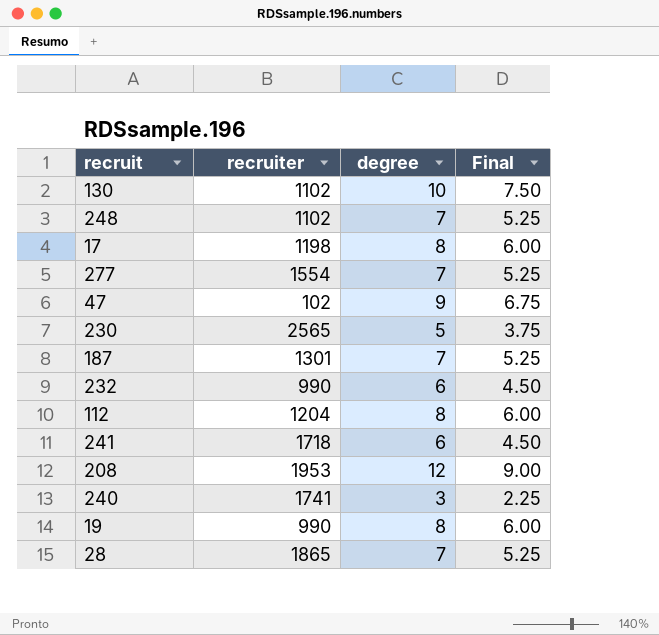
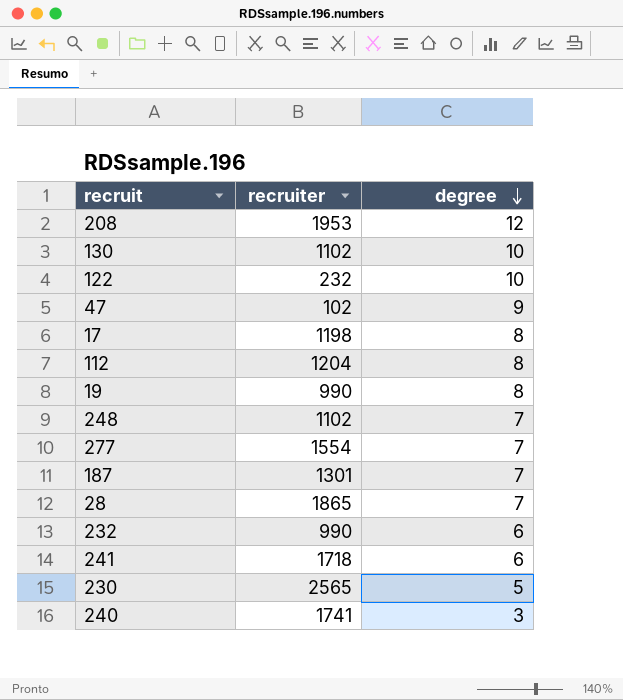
row order: none -> degree descending
column Final | formula: [degree] * 0.75 -> none
row 122: none -> 232 | 10

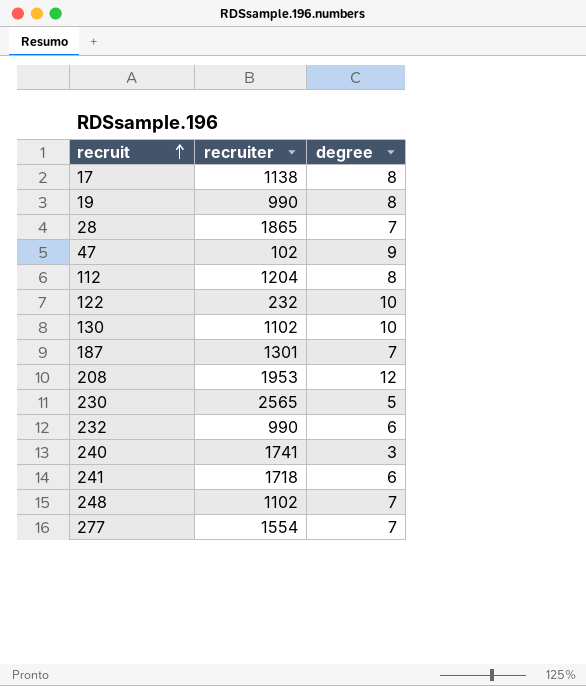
row order: degree descending -> recruit ascending
17 | recruiter: 1198 -> 1138

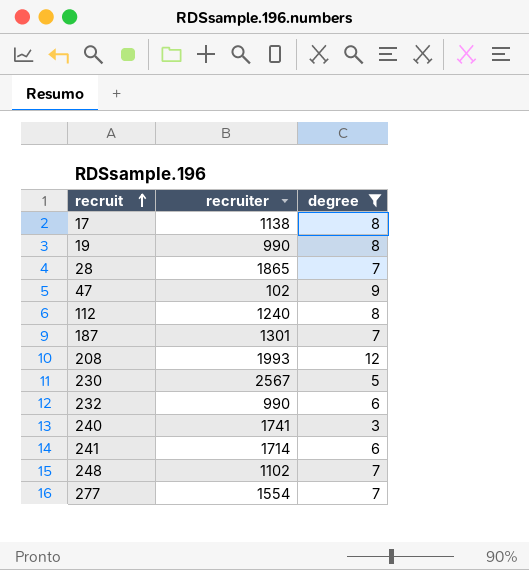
filter: none -> degree != 10
112 | recruiter: 1204 -> 1240
208 | recruiter: 1953 -> 1993
230 | recruiter: 2565 -> 2567
241 | recruiter: 1718 -> 1714

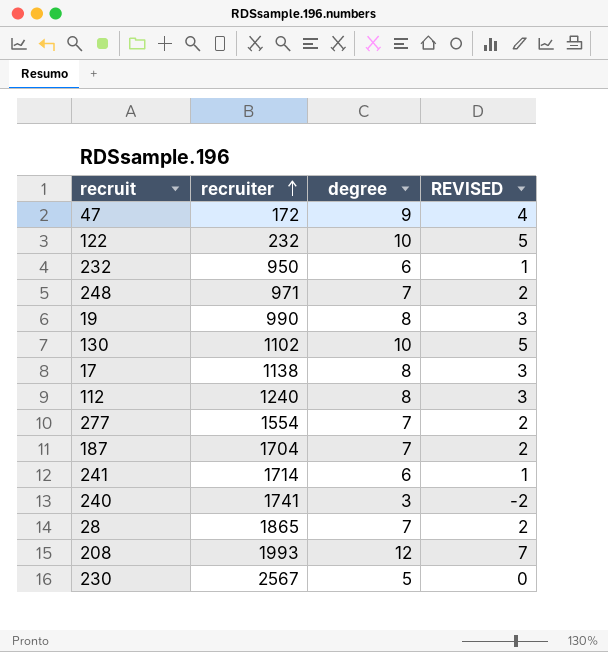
filter: degree != 10 -> none
row order: recruit ascending -> recruiter ascending
column REVISED | formula: none -> [degree] - 5
47 | recruiter: 102 -> 172
232 | recruiter: 990 -> 950
248 | recruiter: 1102 -> 971
187 | recruiter: 1301 -> 1704

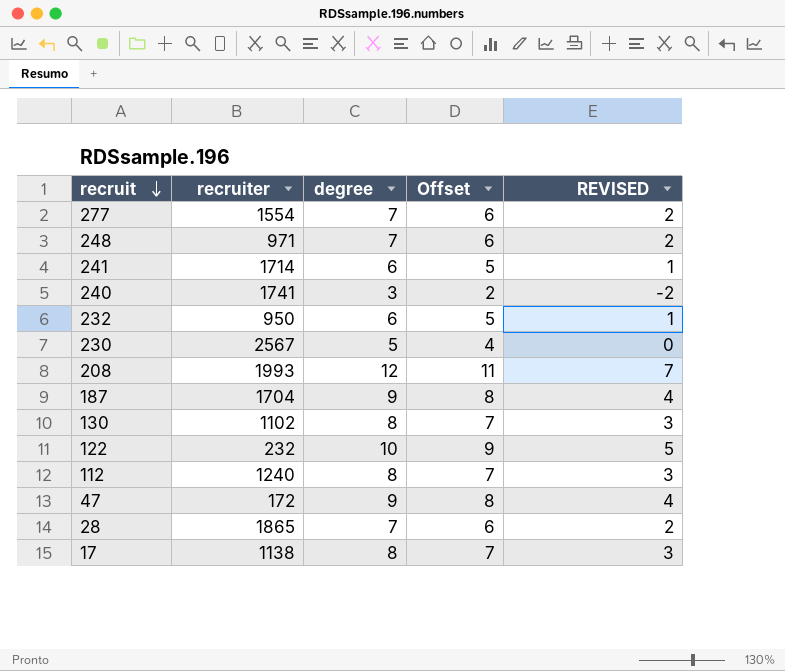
row order: recruiter ascending -> recruit descending
column Offset | formula: none -> [degree] - 1
row 19: 990 | 8 | 3 -> none
187 | degree: 7 -> 9
187 | REVISED: 2 -> 4
130 | degree: 10 -> 8
130 | REVISED: 5 -> 3

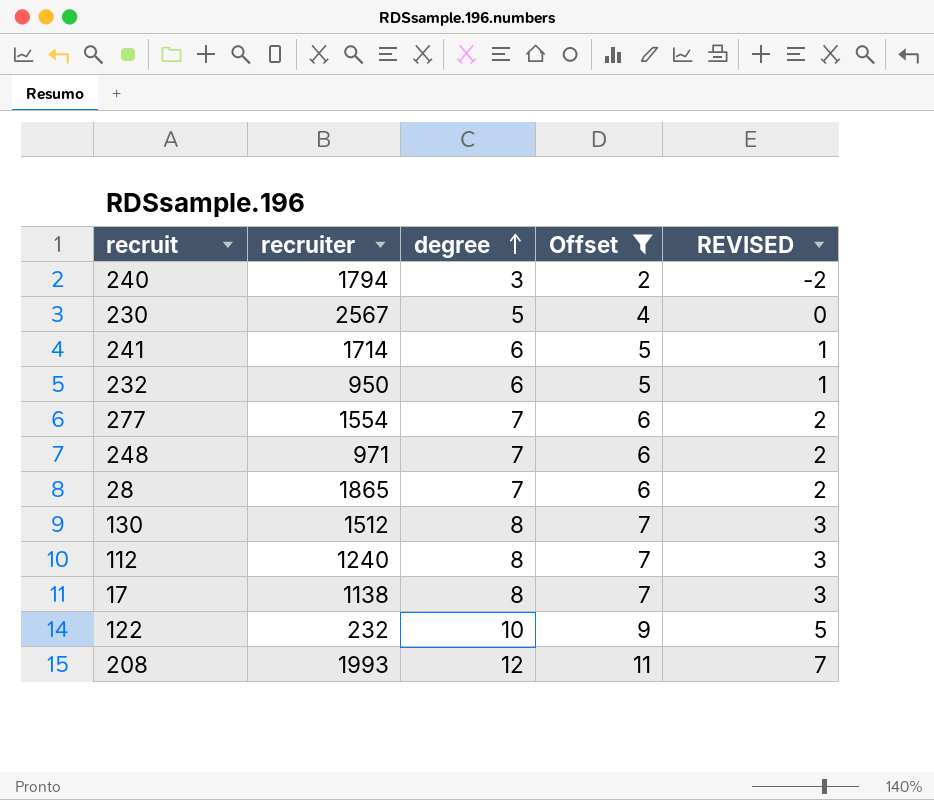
filter: none -> Offset != 8
row order: recruit descending -> degree ascending
240 | recruiter: 1741 -> 1794
130 | recruiter: 1102 -> 1512

